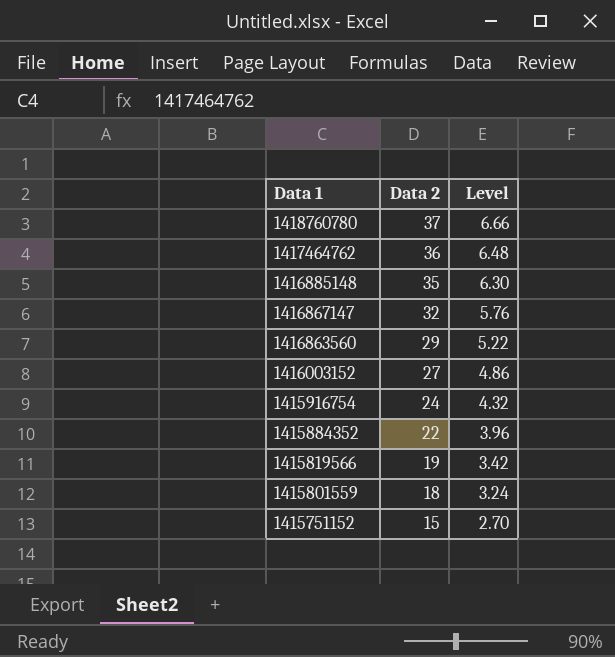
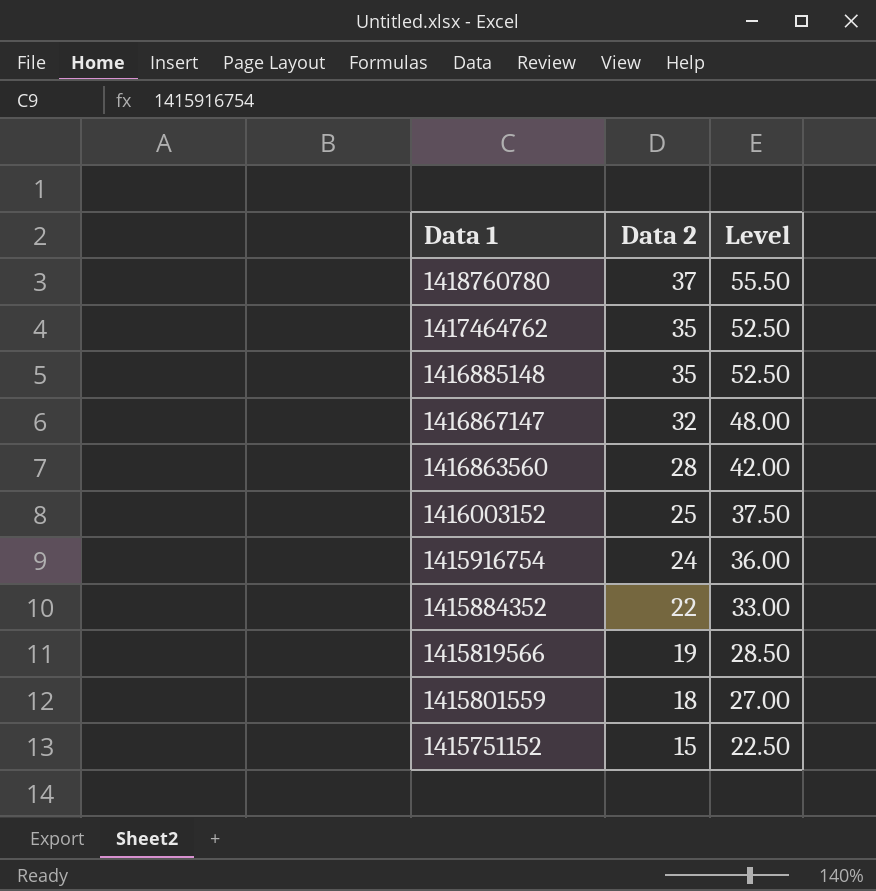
column Level | formula: [Data 2] * 0.18 -> [Data 2] * 1.5
1417464762 | Data 2: 36 -> 35
1416863560 | Data 2: 29 -> 28
1416003152 | Data 2: 27 -> 25

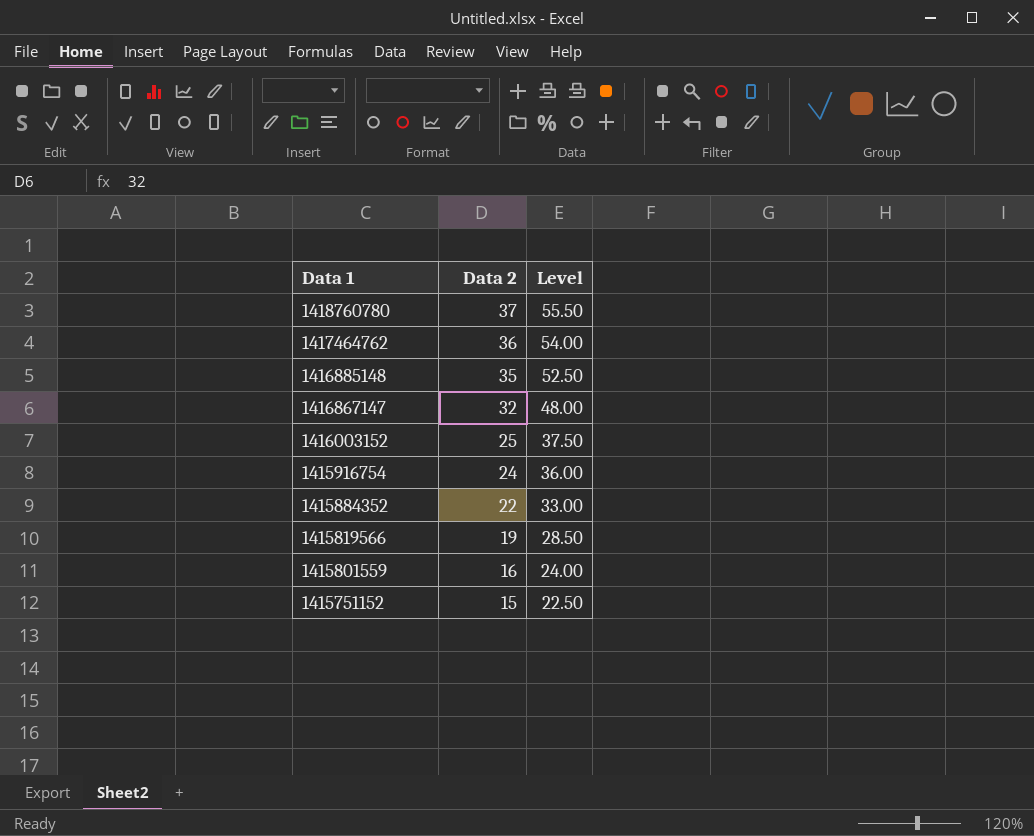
row 1416863560: 28 | 42.00 -> none
1417464762 | Data 2: 35 -> 36
1417464762 | Level: 52.50 -> 54.00
1415801559 | Data 2: 18 -> 16
1415801559 | Level: 27.00 -> 24.00

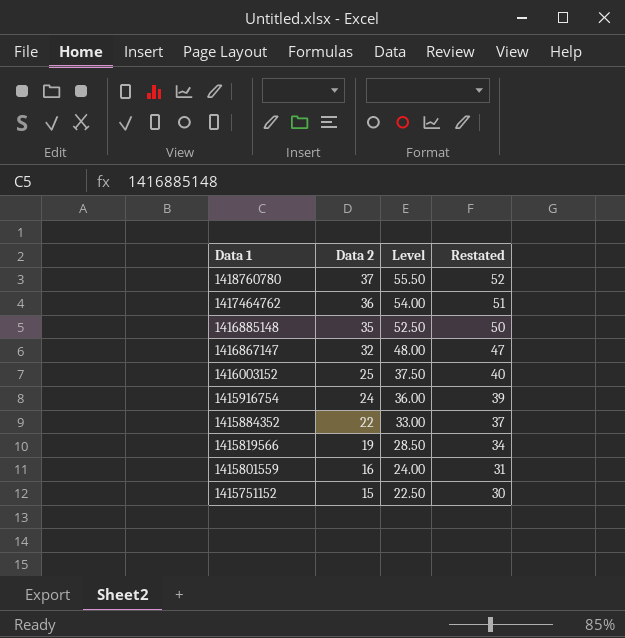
column Restated | formula: none -> [Data 2] + 15

